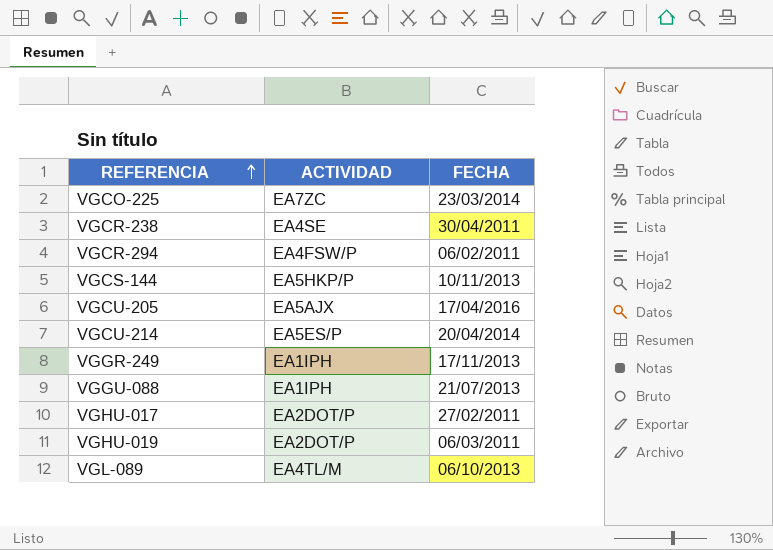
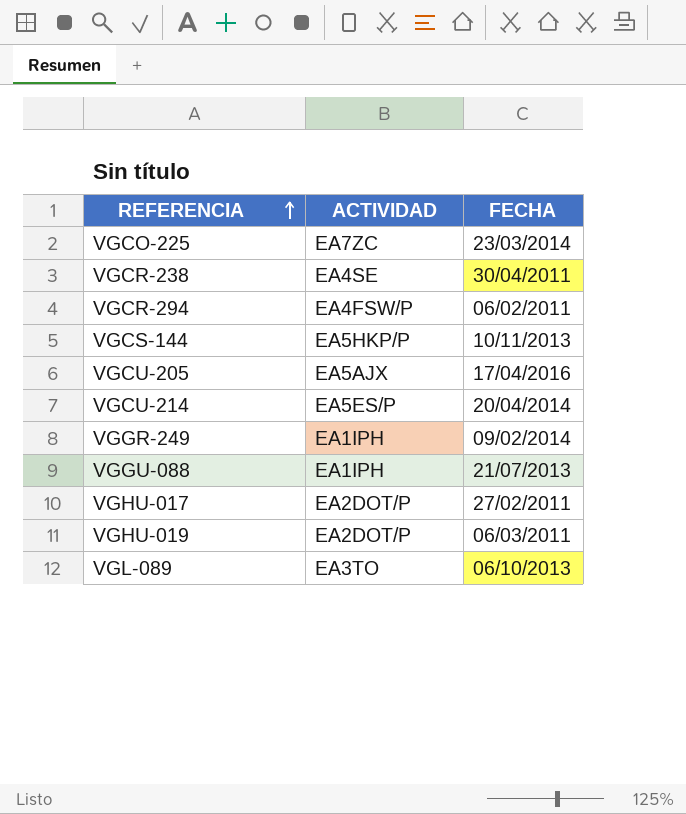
VGGR-249 | FECHA: 17/11/2013 -> 09/02/2014
VGL-089 | ACTIVIDAD: EA4TL/M -> EA3TO

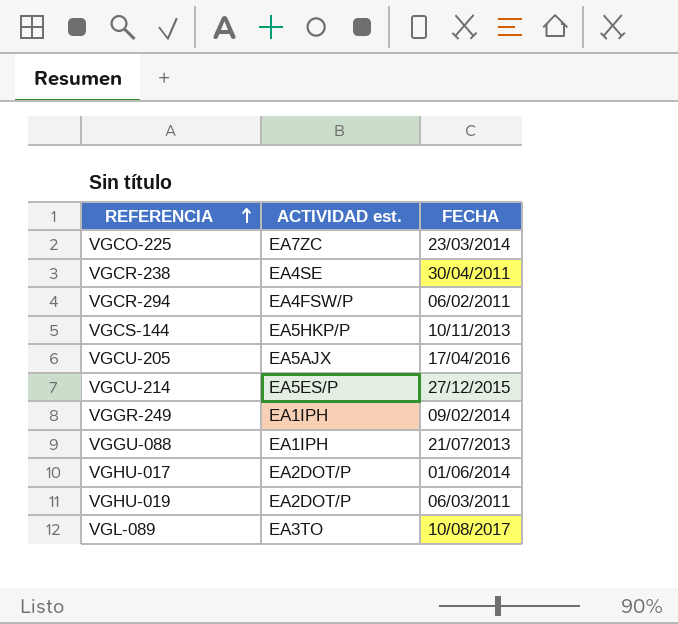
column name: ACTIVIDAD -> ACTIVIDAD est.
VGCU-214 | FECHA: 20/04/2014 -> 27/12/2015
VGHU-017 | FECHA: 27/02/2011 -> 01/06/2014
VGL-089 | FECHA: 06/10/2013 -> 10/08/2017

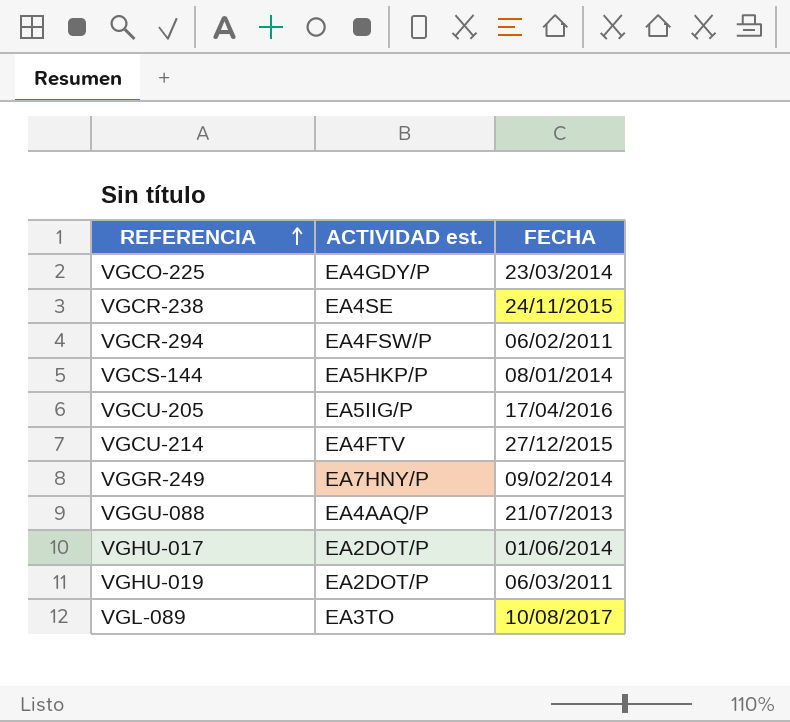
VGCO-225 | ACTIVIDAD est.: EA7ZC -> EA4GDY/P
VGCR-238 | FECHA: 30/04/2011 -> 24/11/2015
VGCS-144 | FECHA: 10/11/2013 -> 08/01/2014
VGCU-205 | ACTIVIDAD est.: EA5AJX -> EA5IIG/P
VGCU-214 | ACTIVIDAD est.: EA5ES/P -> EA4FTV
VGGR-249 | ACTIVIDAD est.: EA1IPH -> EA7HNY/P
VGGU-088 | ACTIVIDAD est.: EA1IPH -> EA4AAQ/P

